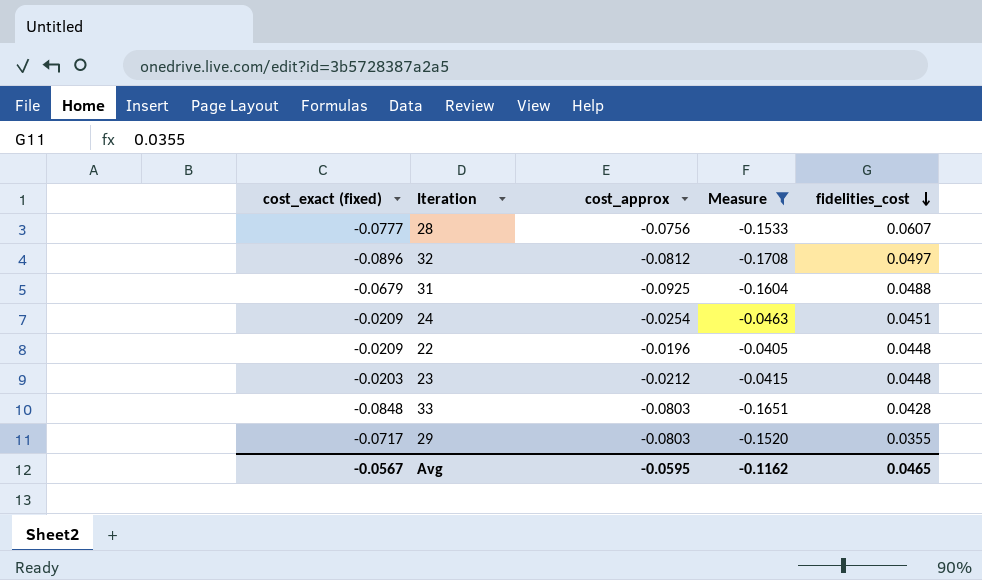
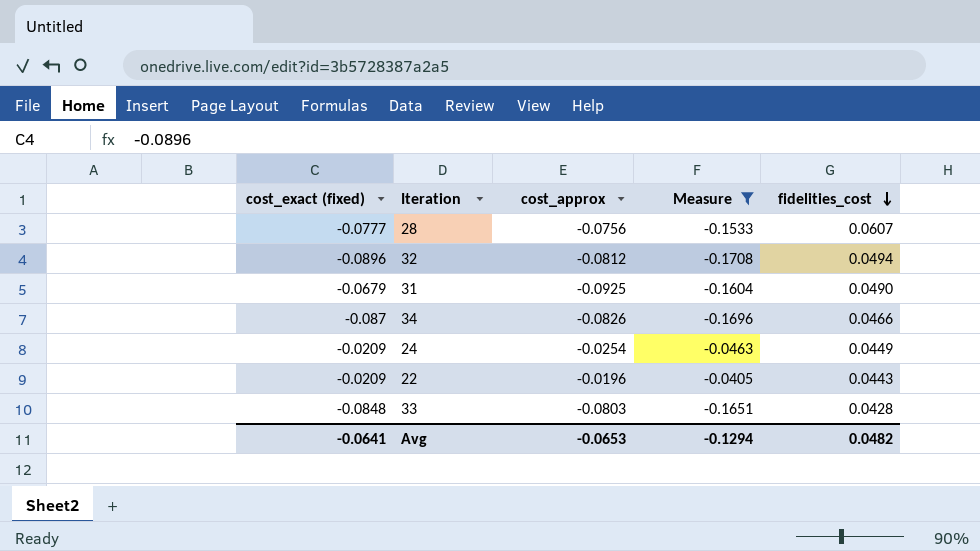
row 23: -0.0203 | -0.0212 | -0.0415 | 0.0448 -> none
row 29: -0.0717 | -0.0803 | -0.1520 | 0.0355 -> none
32 | fidelities_cost: 0.0497 -> 0.0494
31 | fidelities_cost: 0.0488 -> 0.0490
row 34: none -> -0.087 | -0.0826 | -0.1696 | 0.0466
24 | fidelities_cost: 0.0451 -> 0.0449
22 | fidelities_cost: 0.0448 -> 0.0443
Avg | cost_exact (fixed): -0.0567 -> -0.0641
Avg | cost_approx: -0.0595 -> -0.0653
Avg | Measure: -0.1162 -> -0.1294
Avg | fidelities_cost: 0.0465 -> 0.0482

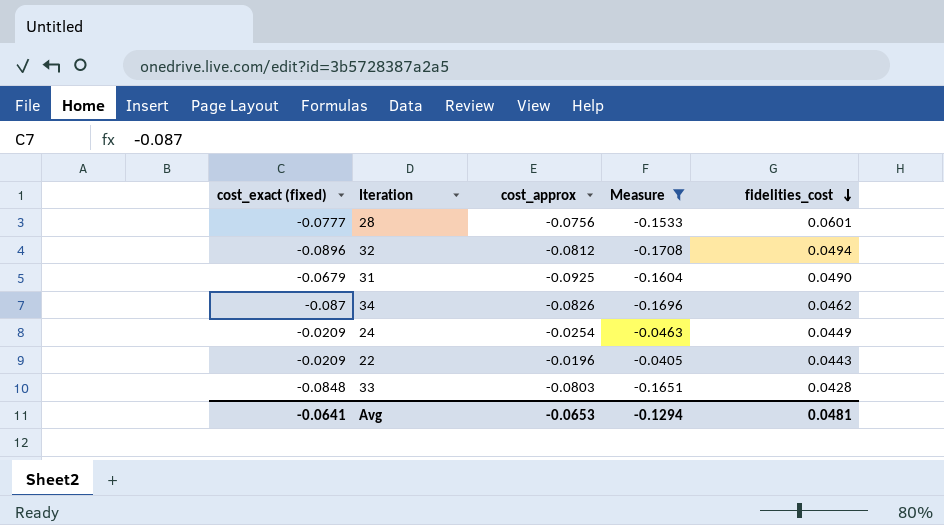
28 | fidelities_cost: 0.0607 -> 0.0601
34 | fidelities_cost: 0.0466 -> 0.0462
Avg | fidelities_cost: 0.0482 -> 0.0481

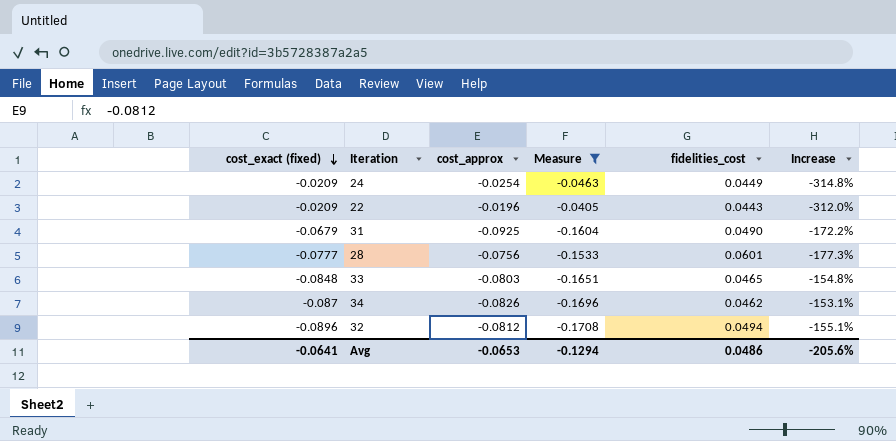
row order: fidelities_cost descending -> cost_exact (fixed) descending
column Increase | formula: none -> ([fidelities_cost] - [cost_exact (fixed)]) / [cost_exact (fixed)]
33 | fidelities_cost: 0.0428 -> 0.0465
Avg | fidelities_cost: 0.0481 -> 0.0486

